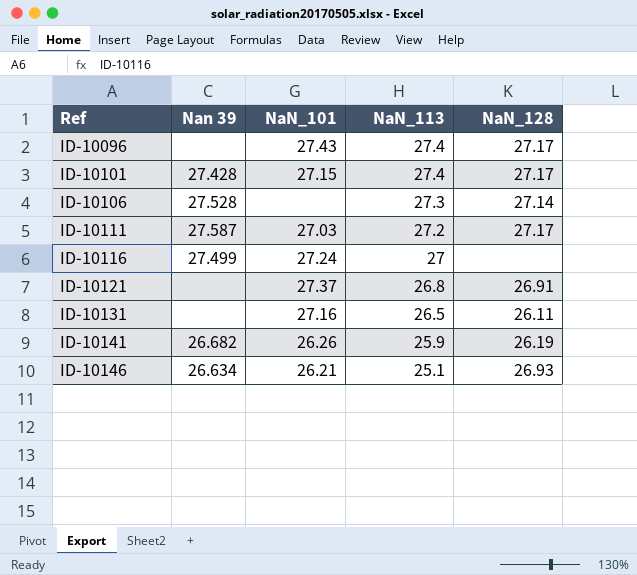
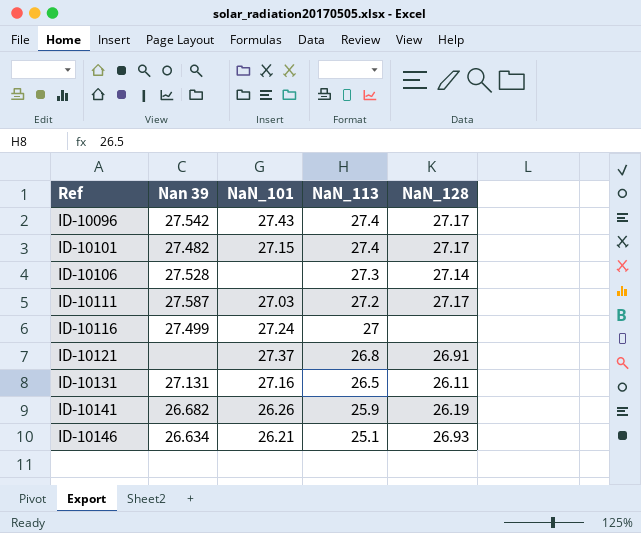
ID-10096 | Nan 39: none -> 27.542
ID-10101 | Nan 39: 27.428 -> 27.482
ID-10131 | Nan 39: none -> 27.131

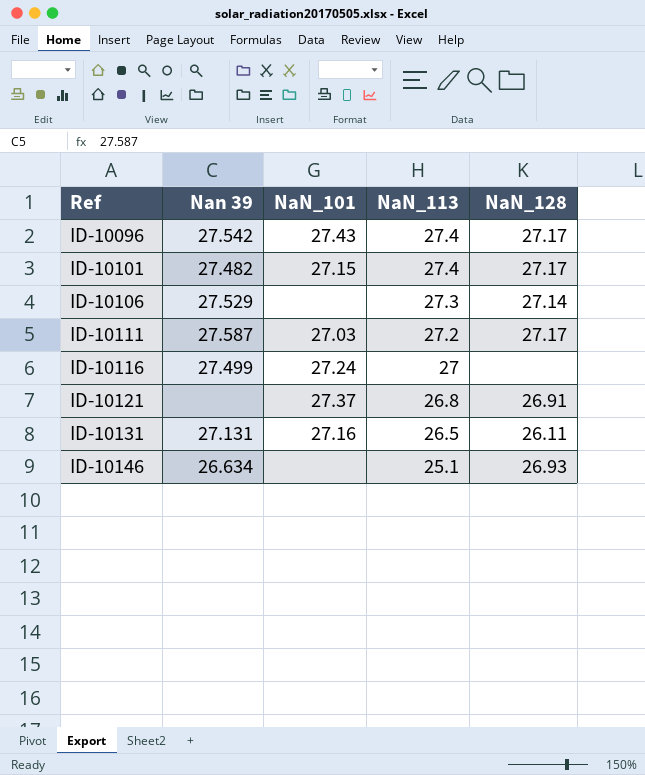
row ID-10141: 26.682 | 26.26 | 25.9 | 26.19 -> none
ID-10106 | Nan 39: 27.528 -> 27.529
ID-10146 | NaN_101: 26.21 -> none

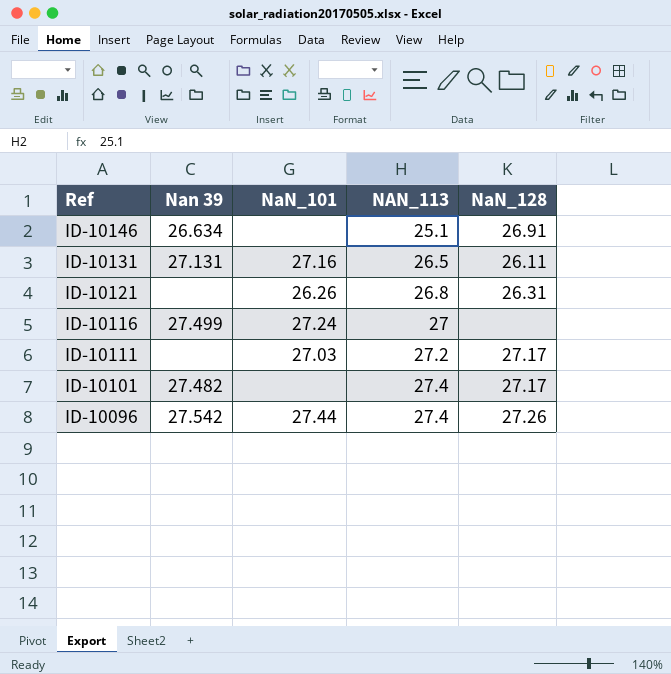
row order: Ref ascending -> Ref descending
column name: NaN_113 -> NAN_113
row ID-10106: 27.529 | none | 27.3 | 27.14 -> none
ID-10146 | NaN_128: 26.93 -> 26.91
ID-10121 | NaN_101: 27.37 -> 26.26
ID-10121 | NaN_128: 26.91 -> 26.31
ID-10111 | Nan 39: 27.587 -> none
ID-10101 | NaN_101: 27.15 -> none
ID-10096 | NaN_101: 27.43 -> 27.44
ID-10096 | NaN_128: 27.17 -> 27.26

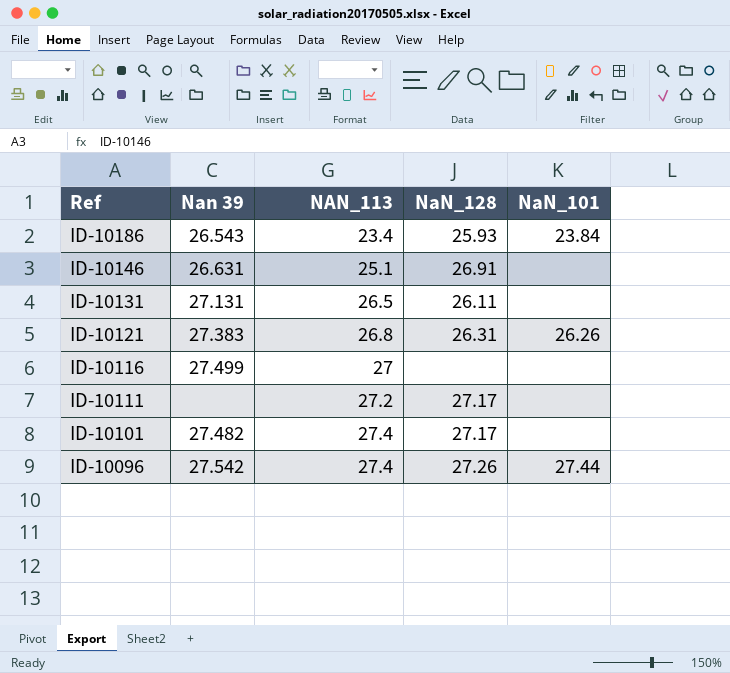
column NaN_101 | position: 3 -> 5
row ID-10186: none -> 26.543 | 23.4 | 25.93 | 23.84
ID-10146 | Nan 39: 26.634 -> 26.631
ID-10131 | NaN_101: 27.16 -> none
ID-10121 | Nan 39: none -> 27.383
ID-10116 | NaN_101: 27.24 -> none
ID-10111 | NaN_101: 27.03 -> none

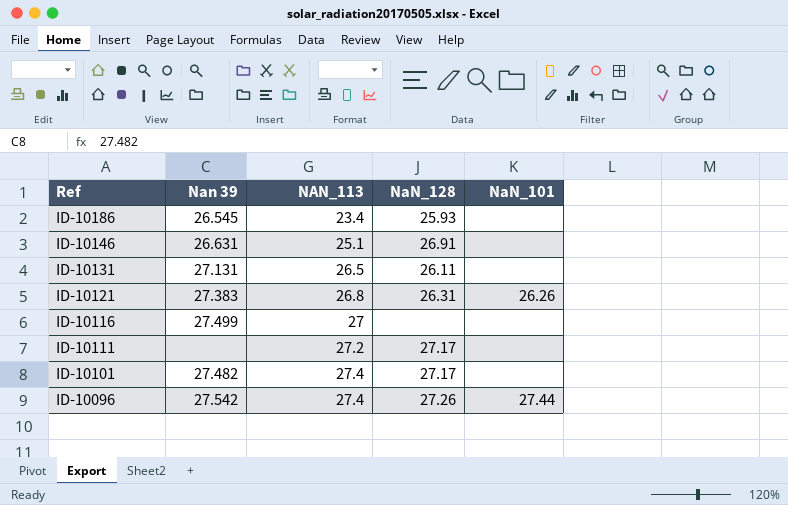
ID-10186 | Nan 39: 26.543 -> 26.545
ID-10186 | NaN_101: 23.84 -> none

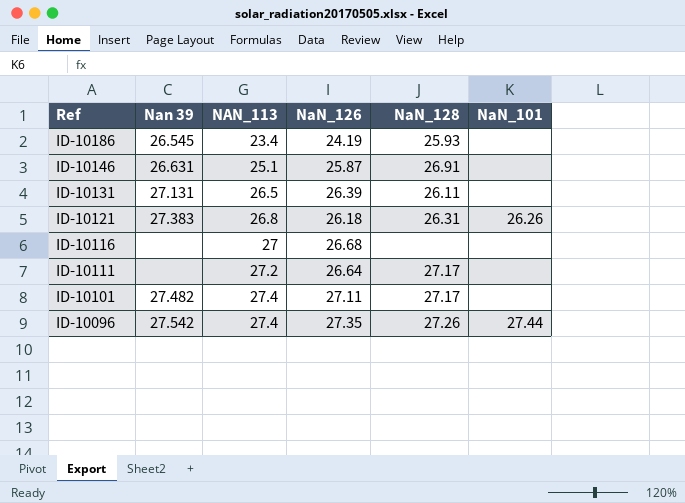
column NaN_126 | position: none -> 4
ID-10116 | Nan 39: 27.499 -> none

